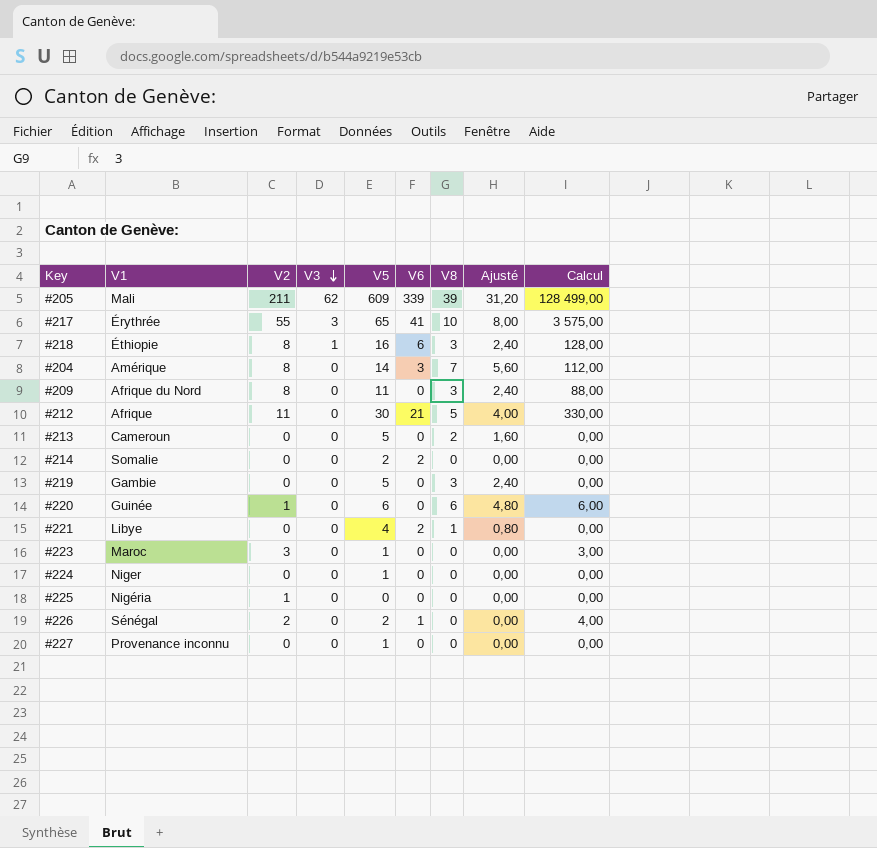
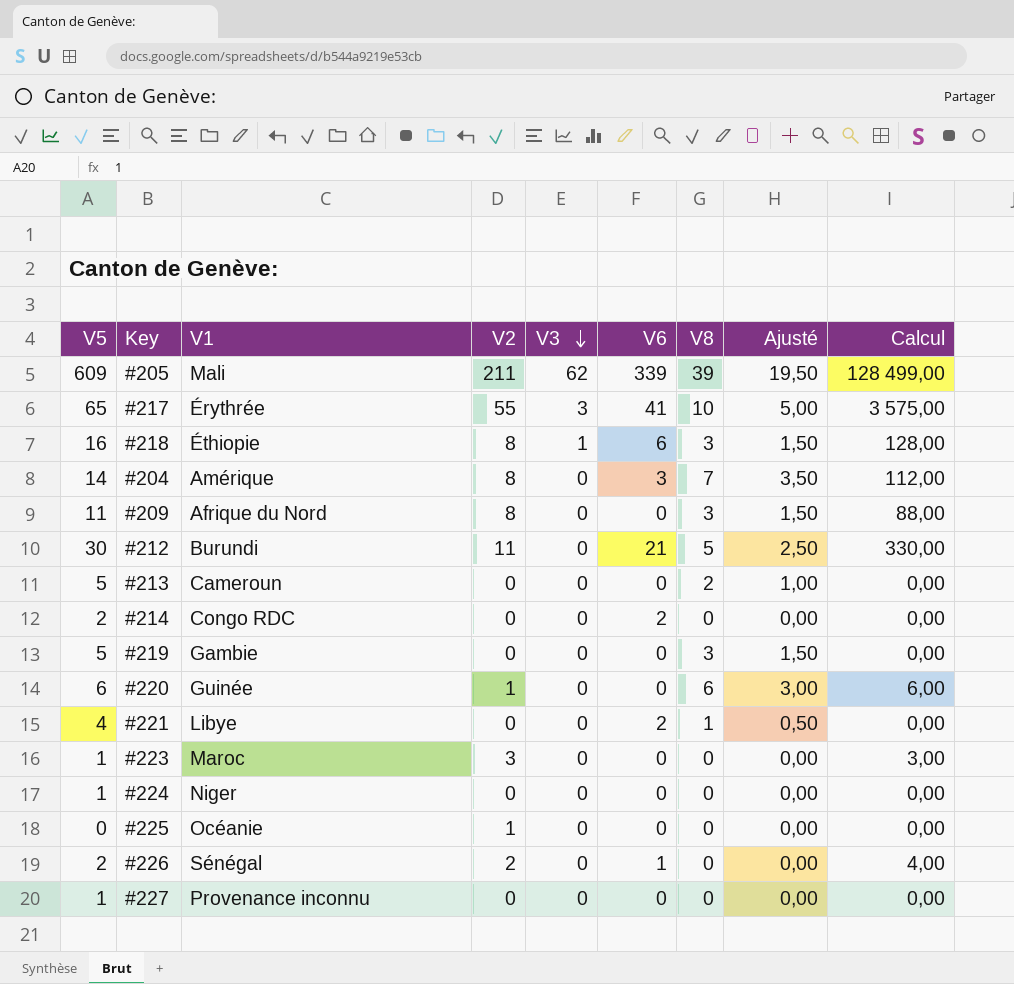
column V5 | position: 5 -> 1
column Ajusté | formula: [V8] * 0,8 -> [V8] * 0,5
#212 | V1: Afrique -> Burundi
#214 | V1: Somalie -> Congo RDC
#225 | V1: Nigéria -> Océanie

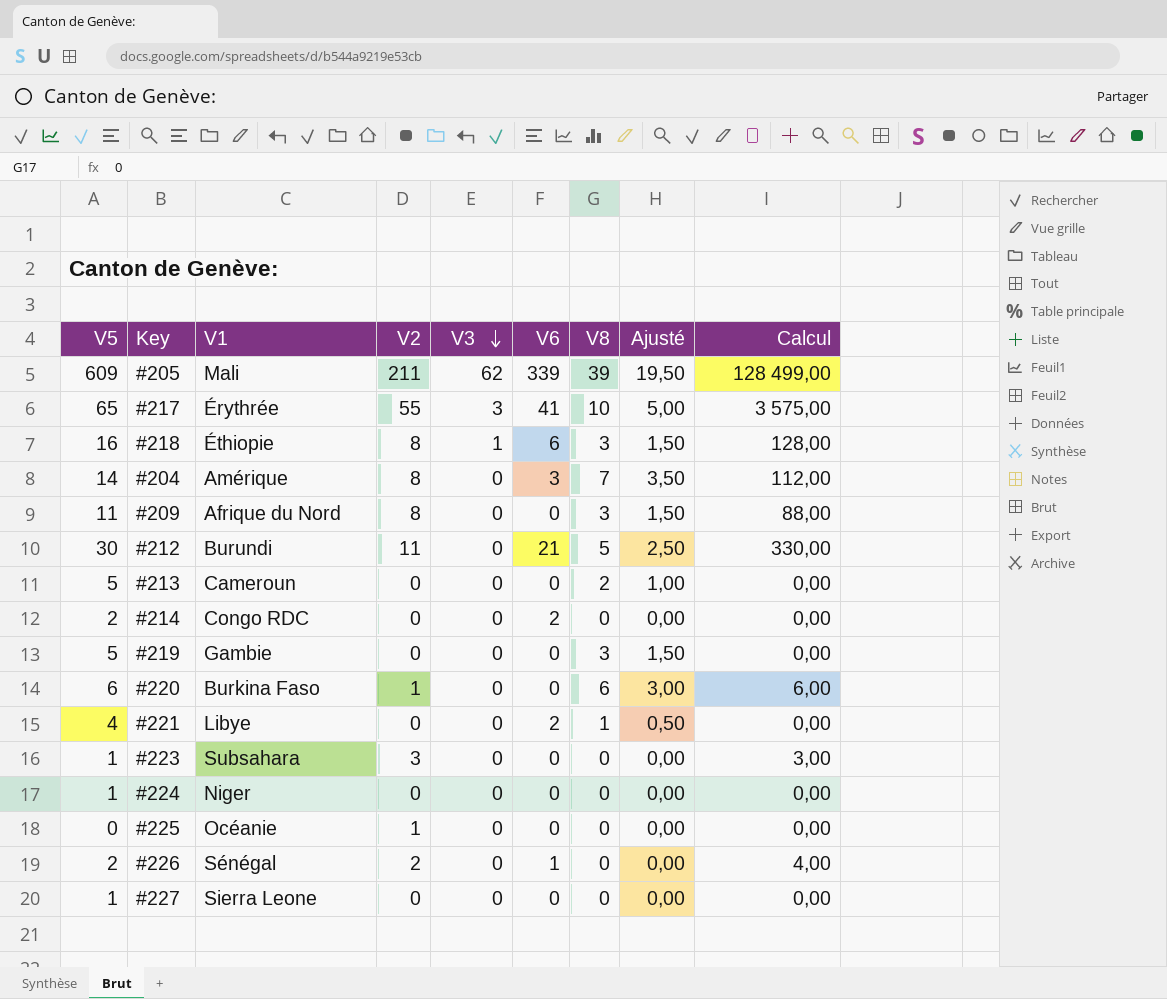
#220 | V1: Guinée -> Burkina Faso
#223 | V1: Maroc -> Subsahara
#227 | V1: Provenance inconnu -> Sierra Leone

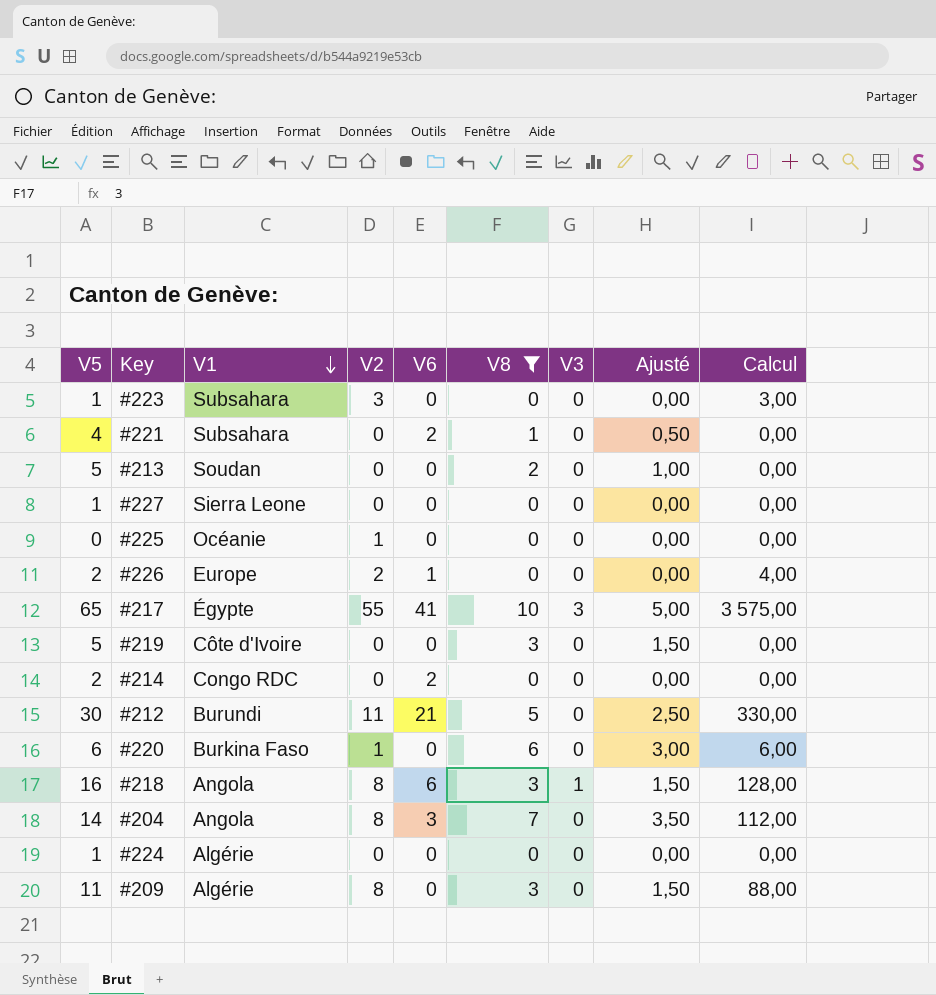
filter: none -> V8 != 39
row order: V3 descending -> V1 descending
column V3 | position: 5 -> 7
#221 | V1: Libye -> Subsahara
#213 | V1: Cameroun -> Soudan
#226 | V1: Sénégal -> Europe
#217 | V1: Érythrée -> Égypte
#219 | V1: Gambie -> Côte d'Ivoire
#218 | V1: Éthiopie -> Angola
#204 | V1: Amérique -> Angola
#224 | V1: Niger -> Algérie
#209 | V1: Afrique du Nord -> Algérie

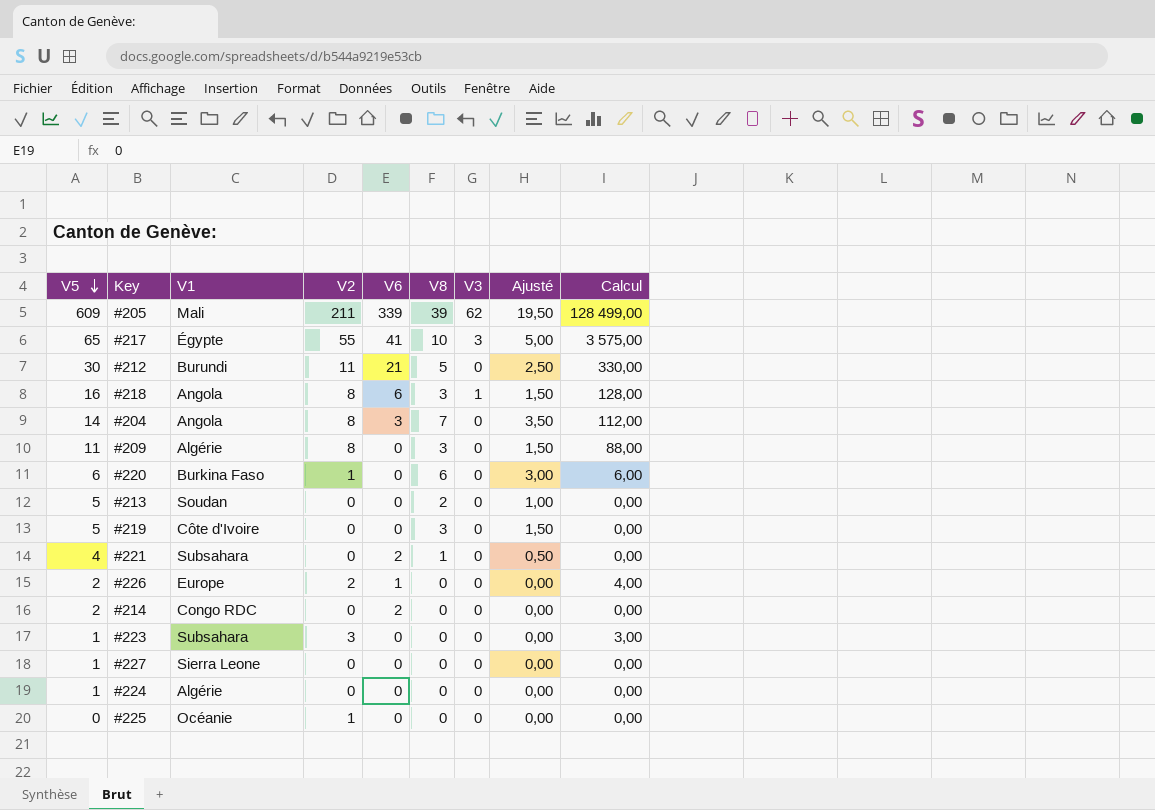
filter: V8 != 39 -> none
row order: V1 descending -> V5 descending

